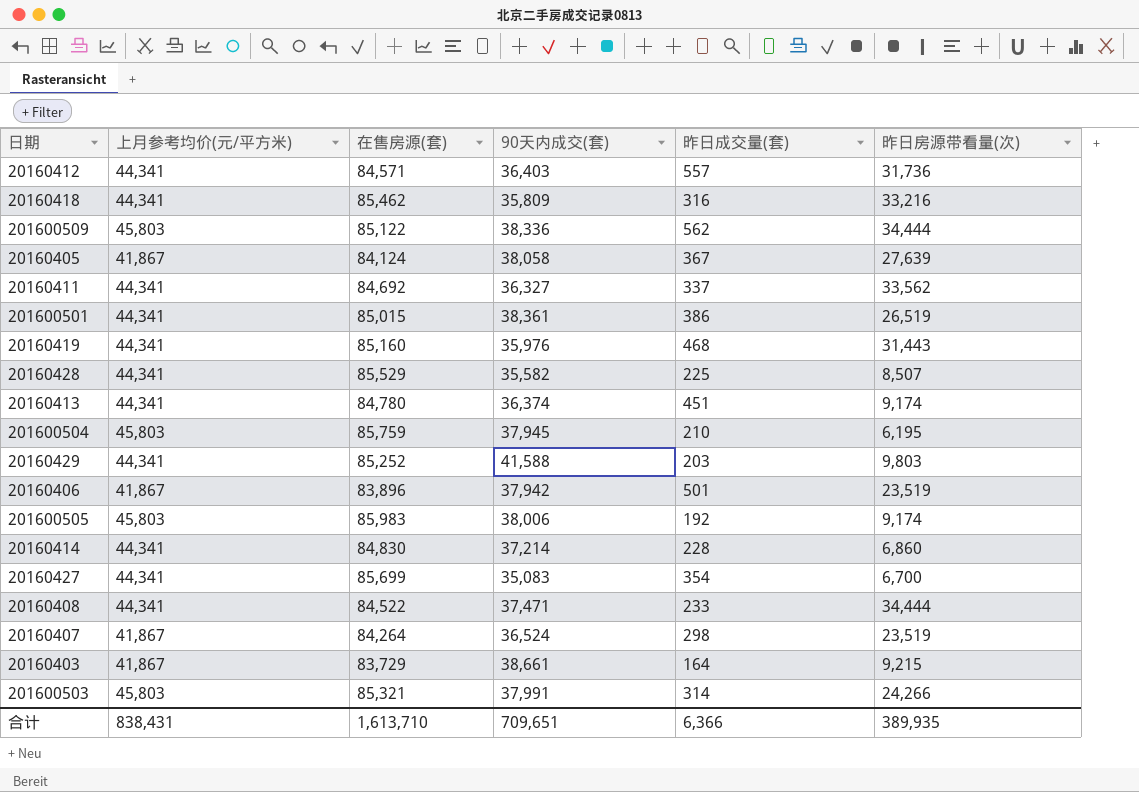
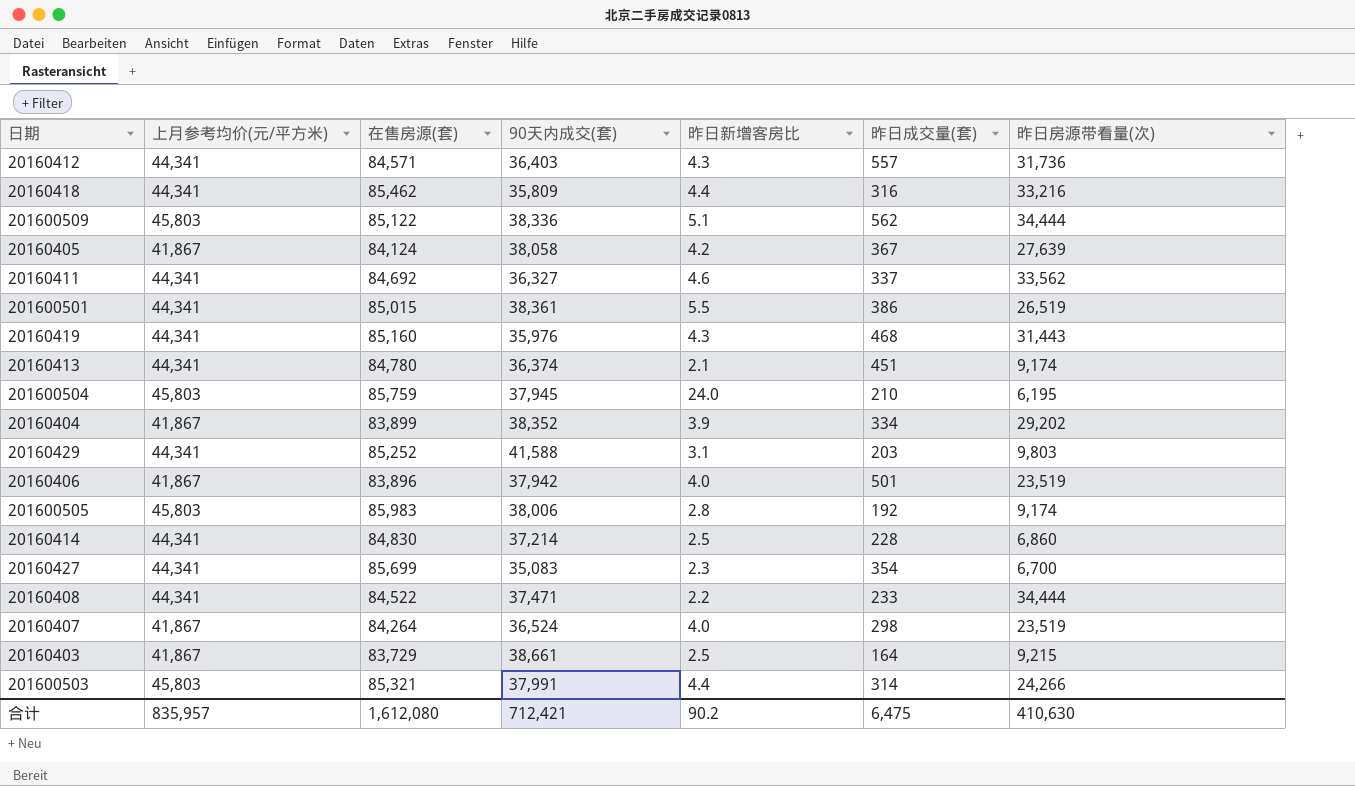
column 昨日新增客房比 | position: none -> 5
row 20160428: 44,341 | 85,529 | 35,582 | 225 | 8,507 -> none
row 20160404: none -> 41,867 | 83,899 | 38,352 | 3.9 | 334 | 29,202
合计 | 上月参考均价(元/平方米): 838,431 -> 835,957
合计 | 在售房源(套): 1,613,710 -> 1,612,080
合计 | 90天内成交(套): 709,651 -> 712,421
合计 | 昨日成交量(套): 6,366 -> 6,475
合计 | 昨日房源带看量(次): 389,935 -> 410,630

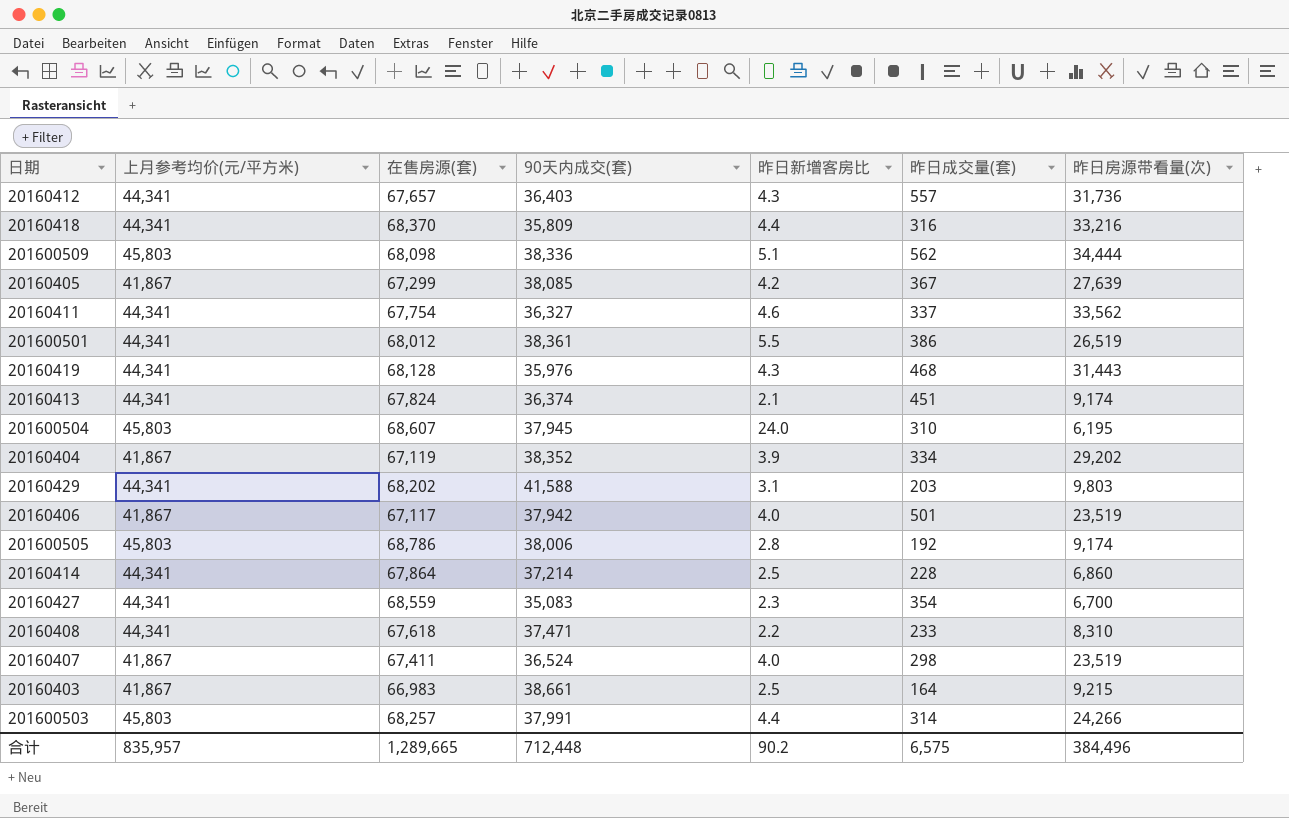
20160412 | 在售房源(套): 84,571 -> 67,657
20160418 | 在售房源(套): 85,462 -> 68,370
201600509 | 在售房源(套): 85,122 -> 68,098
20160405 | 在售房源(套): 84,124 -> 67,299
20160405 | 90天内成交(套): 38,058 -> 38,085
20160411 | 在售房源(套): 84,692 -> 67,754
201600501 | 在售房源(套): 85,015 -> 68,012
20160419 | 在售房源(套): 85,160 -> 68,128
20160413 | 在售房源(套): 84,780 -> 67,824
201600504 | 在售房源(套): 85,759 -> 68,607
201600504 | 昨日成交量(套): 210 -> 310
20160404 | 在售房源(套): 83,899 -> 67,119
20160429 | 在售房源(套): 85,252 -> 68,202
20160406 | 在售房源(套): 83,896 -> 67,117
201600505 | 在售房源(套): 85,983 -> 68,786
20160414 | 在售房源(套): 84,830 -> 67,864
20160427 | 在售房源(套): 85,699 -> 68,559
20160408 | 在售房源(套): 84,522 -> 67,618
20160408 | 昨日房源带看量(次): 34,444 -> 8,310
20160407 | 在售房源(套): 84,264 -> 67,411
20160403 | 在售房源(套): 83,729 -> 66,983
201600503 | 在售房源(套): 85,321 -> 68,257
合计 | 在售房源(套): 1,612,080 -> 1,289,665
合计 | 90天内成交(套): 712,421 -> 712,448
合计 | 昨日成交量(套): 6,475 -> 6,575
合计 | 昨日房源带看量(次): 410,630 -> 384,496

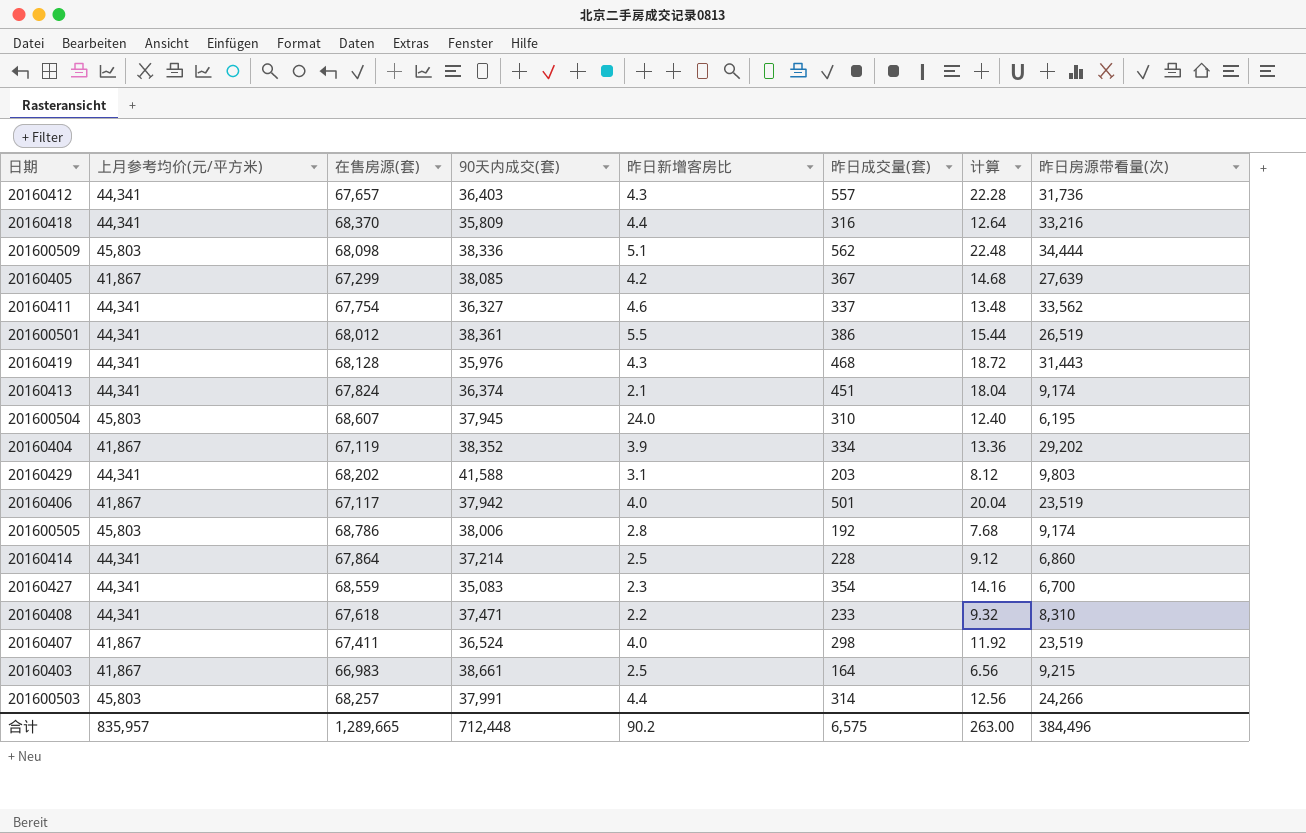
column 计算 | formula: none -> [昨日成交量(套)] * 0.04

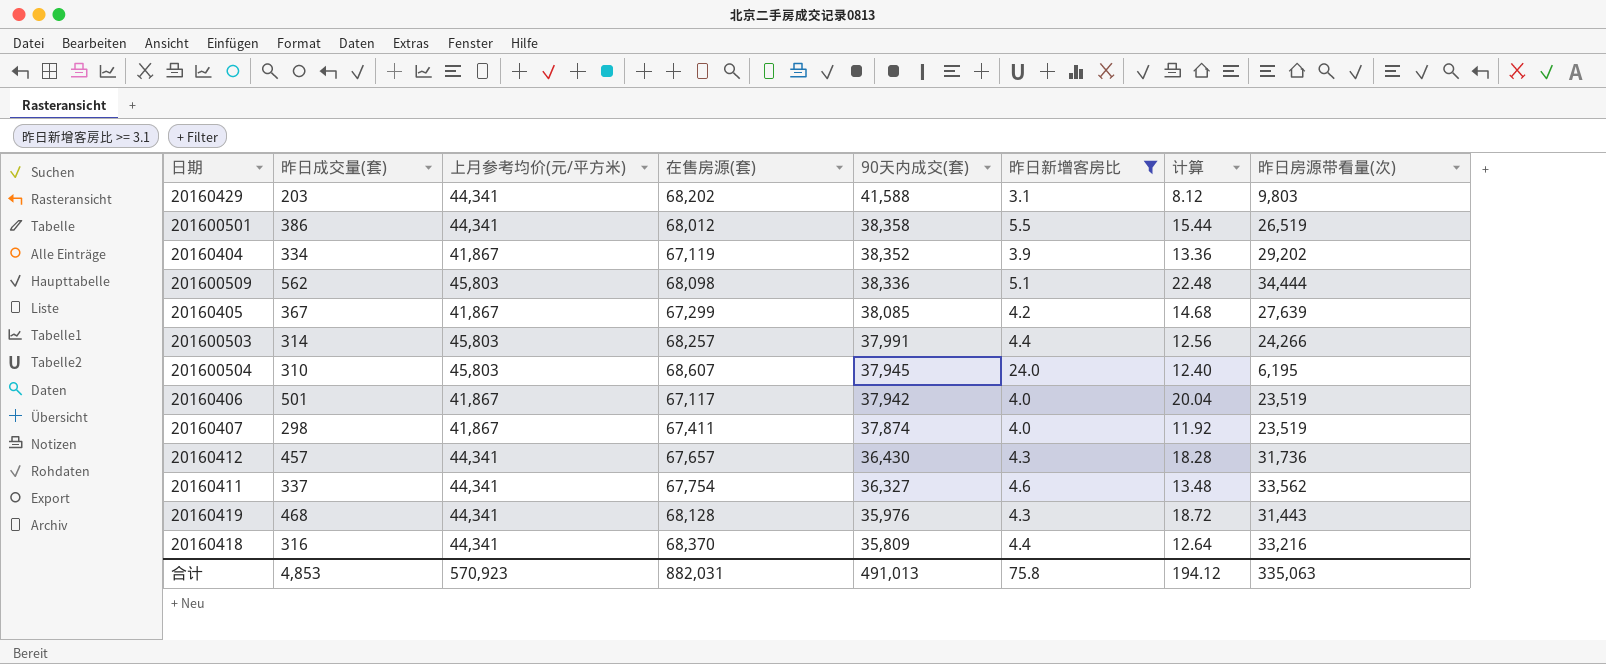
filter: none -> 昨日新增客房比 >= 3.1
row order: none -> 90天内成交(套) descending
column 昨日成交量(套) | position: 6 -> 2
201600501 | 90天内成交(套): 38,361 -> 38,358
20160407 | 90天内成交(套): 36,524 -> 37,874
20160412 | 昨日成交量(套): 557 -> 457
20160412 | 90天内成交(套): 36,403 -> 36,430
20160412 | 计算: 22.28 -> 18.28
合计 | 昨日成交量(套): 6,575 -> 4,853
合计 | 上月参考均价(元/平方米): 835,957 -> 570,923
合计 | 在售房源(套): 1,289,665 -> 882,031
合计 | 90天内成交(套): 712,448 -> 491,013
合计 | 昨日新增客房比: 90.2 -> 75.8
合计 | 计算: 263.00 -> 194.12
合计 | 昨日房源带看量(次): 384,496 -> 335,063

